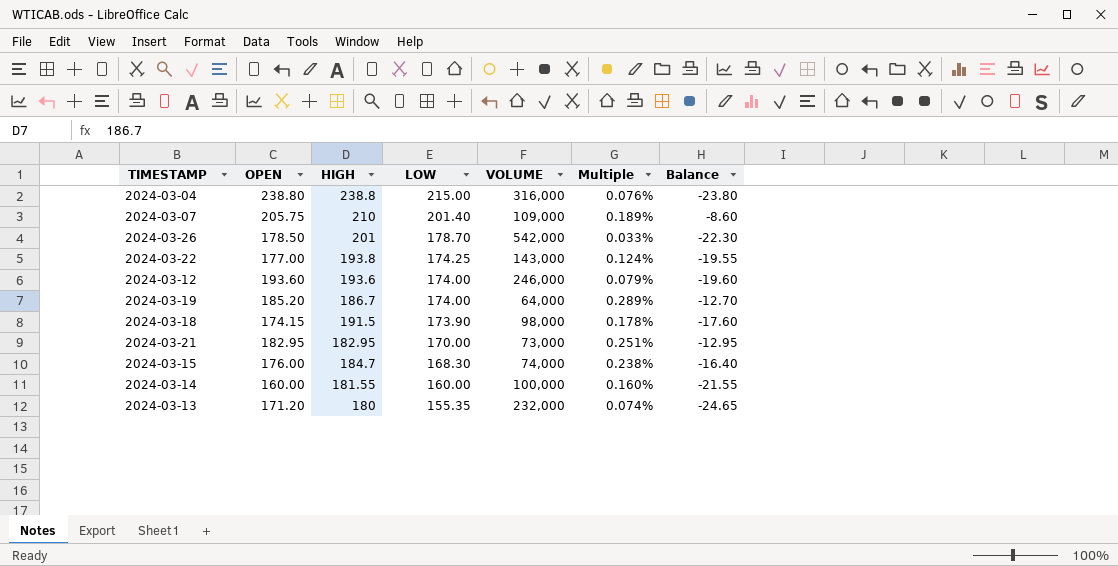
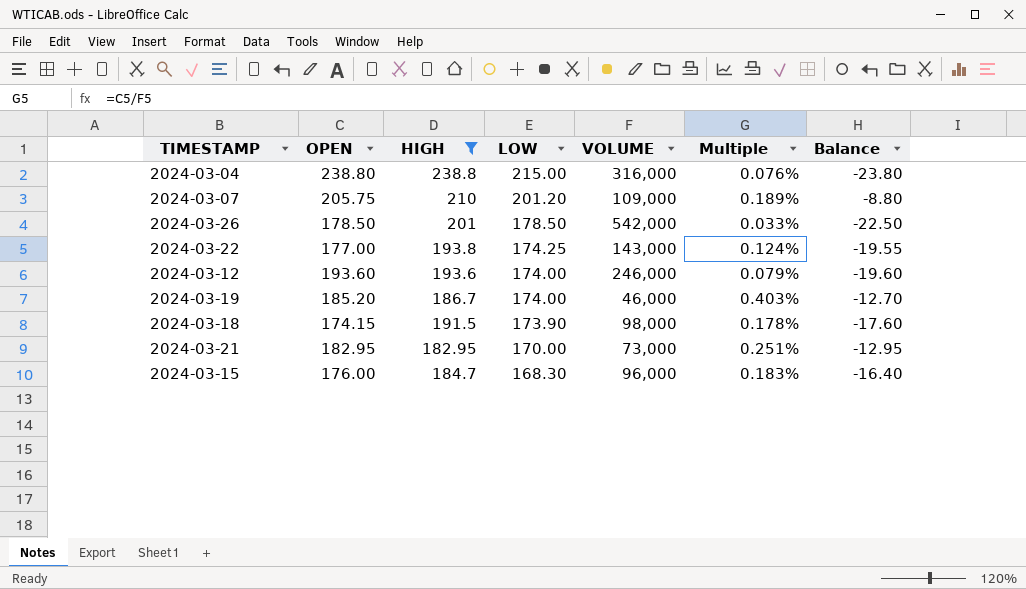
filter: none -> HIGH >= 182.95
2024-03-07 | LOW: 201.40 -> 201.20
2024-03-07 | Balance: -8.60 -> -8.80
2024-03-26 | LOW: 178.70 -> 178.50
2024-03-26 | Balance: -22.30 -> -22.50
2024-03-19 | VOLUME: 64,000 -> 46,000
2024-03-19 | Multiple: 0.289% -> 0.403%
2024-03-15 | VOLUME: 74,000 -> 96,000
2024-03-15 | Multiple: 0.238% -> 0.183%

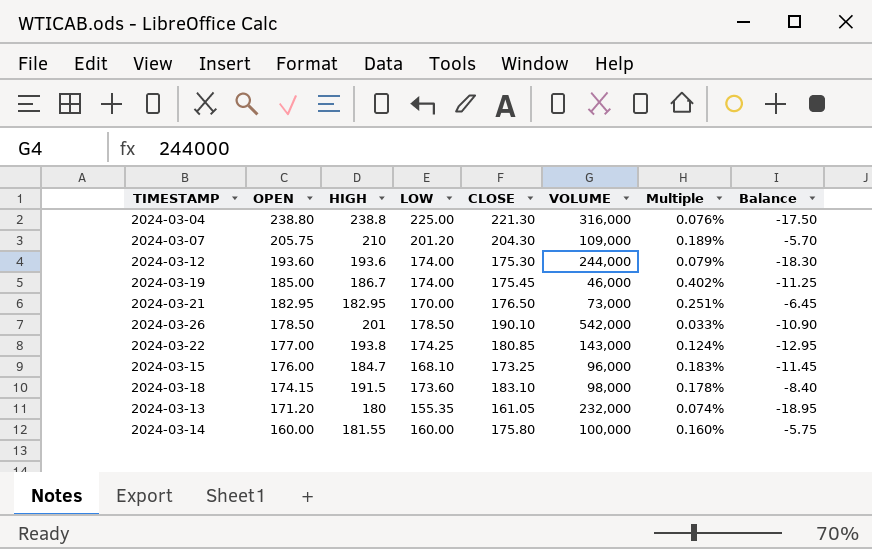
filter: HIGH >= 182.95 -> none
row order: LOW descending -> OPEN descending
column CLOSE | position: none -> 5
column Balance | formula: [LOW] - [HIGH] -> [CLOSE] - [HIGH]
2024-03-04 | LOW: 215.00 -> 225.00
2024-03-12 | VOLUME: 246,000 -> 244,000
2024-03-19 | OPEN: 185.20 -> 185.00
2024-03-19 | Multiple: 0.403% -> 0.402%
2024-03-15 | LOW: 168.30 -> 168.10
2024-03-18 | LOW: 173.90 -> 173.60

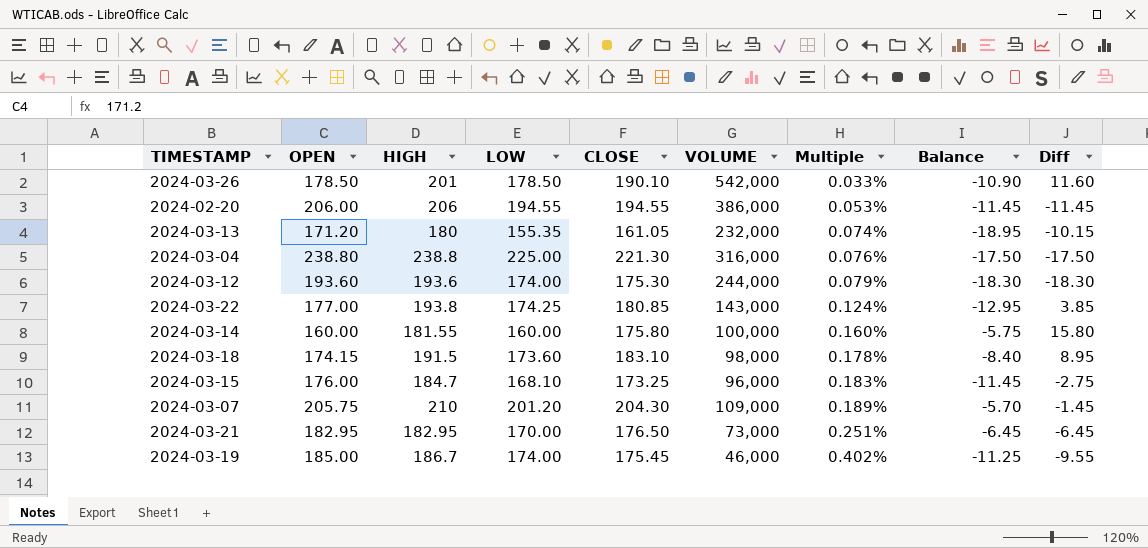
row order: OPEN descending -> Multiple ascending
column Diff | formula: none -> [CLOSE] - [OPEN]
row 2024-02-20: none -> 206.00 | 206 | 194.55 | 194.55 | 386,000 | 0.053% | -11.45 | -11.45

